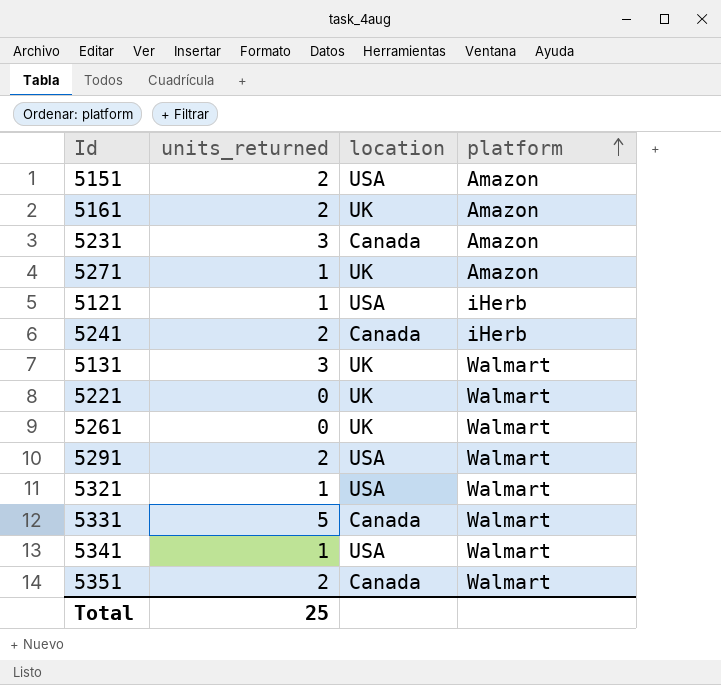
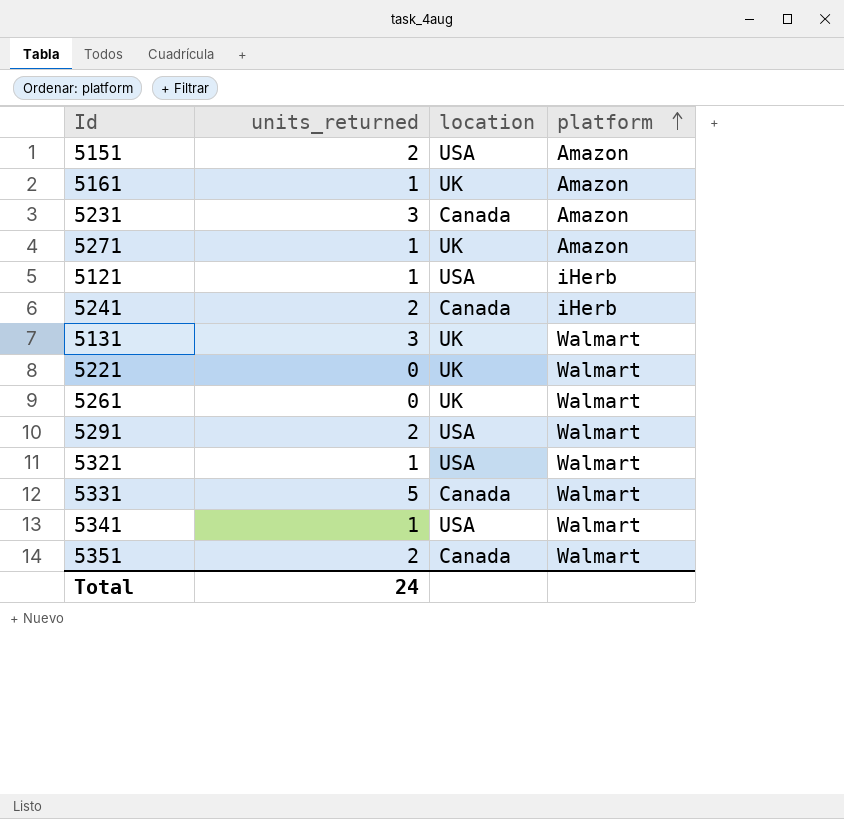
5161 | units_returned: 2 -> 1
Total | units_returned: 25 -> 24

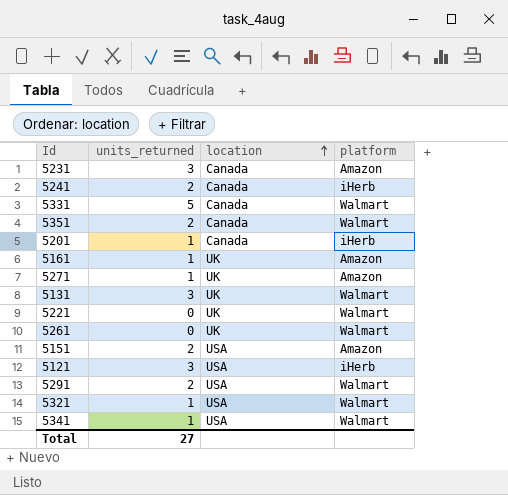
row order: platform ascending -> location ascending
row 5201: none -> 1 | Canada | iHerb
5121 | units_returned: 1 -> 3
Total | units_returned: 24 -> 27

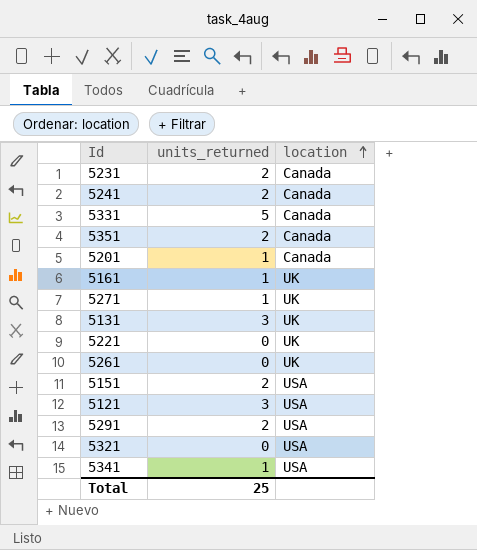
column platform | position: 4 -> none
5231 | units_returned: 3 -> 2
5321 | units_returned: 1 -> 0
Total | units_returned: 27 -> 25

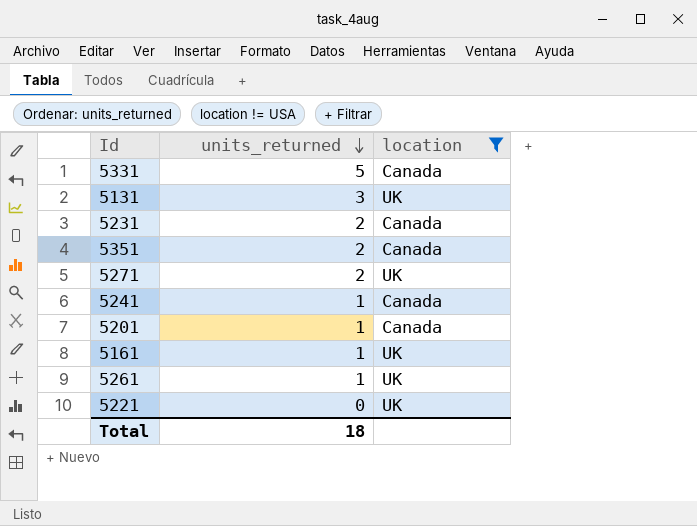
filter: none -> location != USA
row order: location ascending -> units_returned descending
5271 | units_returned: 1 -> 2
5241 | units_returned: 2 -> 1
5261 | units_returned: 0 -> 1
Total | units_returned: 25 -> 18

